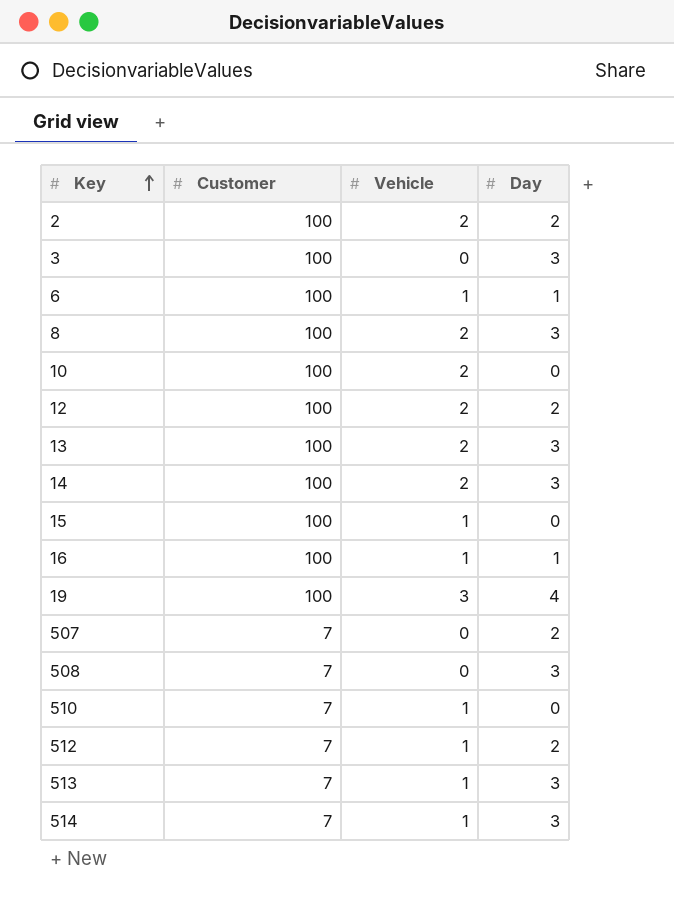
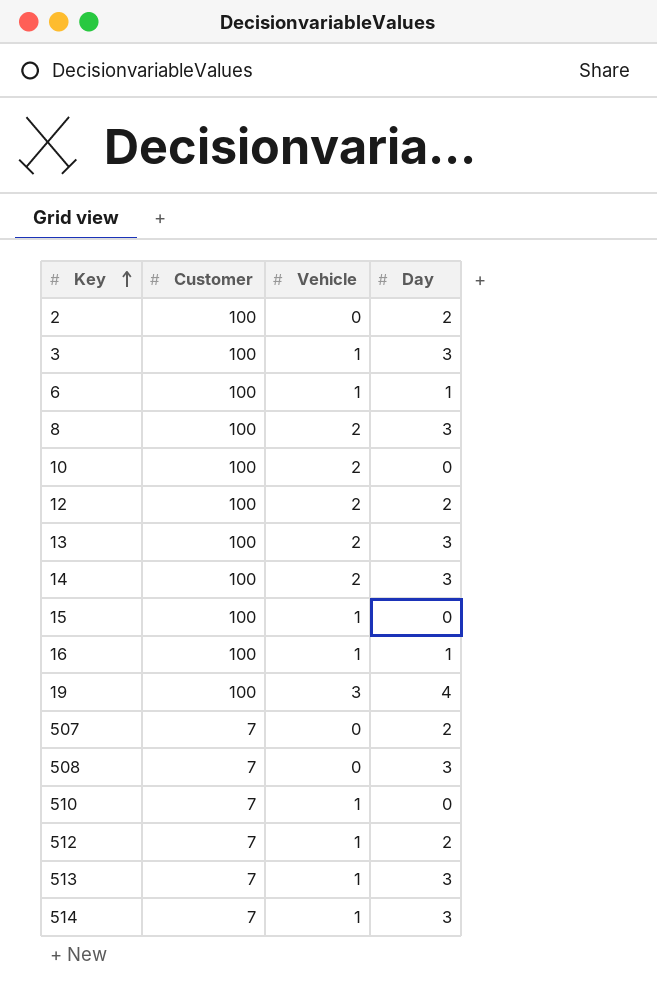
2 | Vehicle: 2 -> 0
3 | Vehicle: 0 -> 1

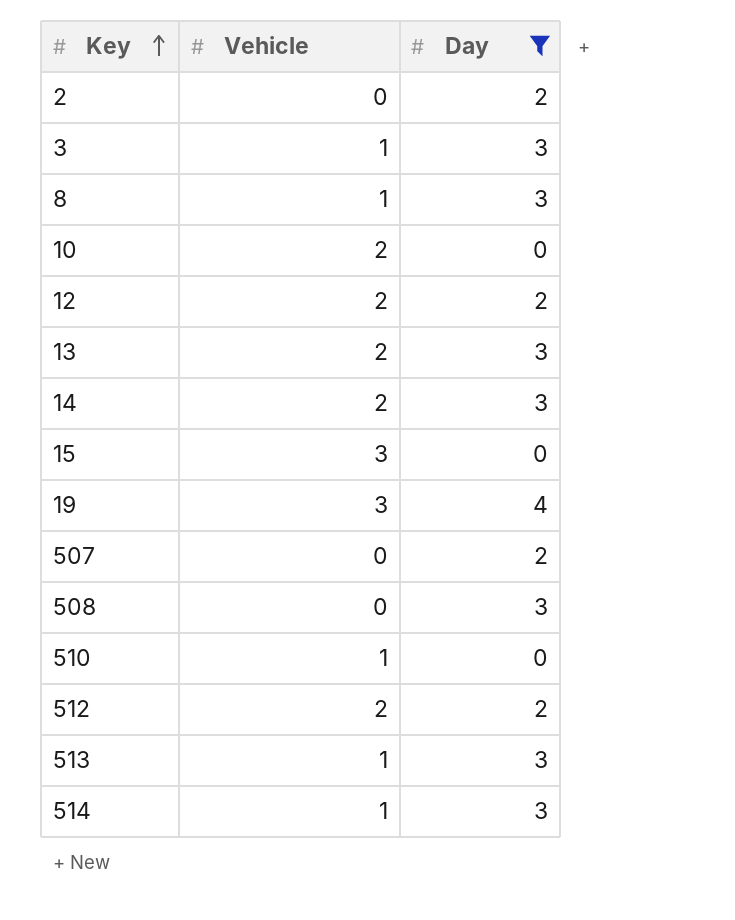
filter: none -> Day != 1
column Customer | position: 2 -> none
8 | Vehicle: 2 -> 1
15 | Vehicle: 1 -> 3
512 | Vehicle: 1 -> 2

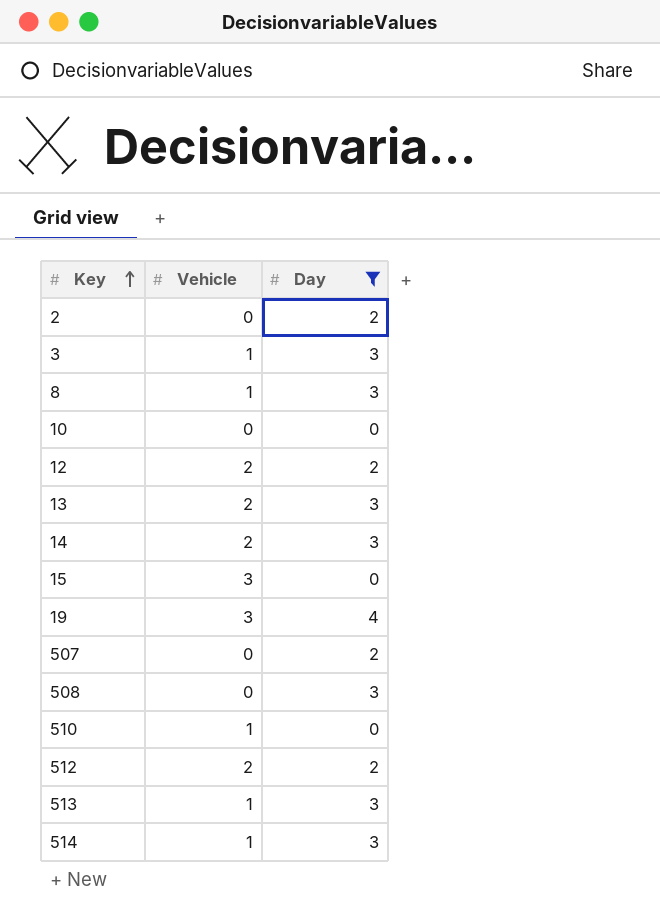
10 | Vehicle: 2 -> 0

